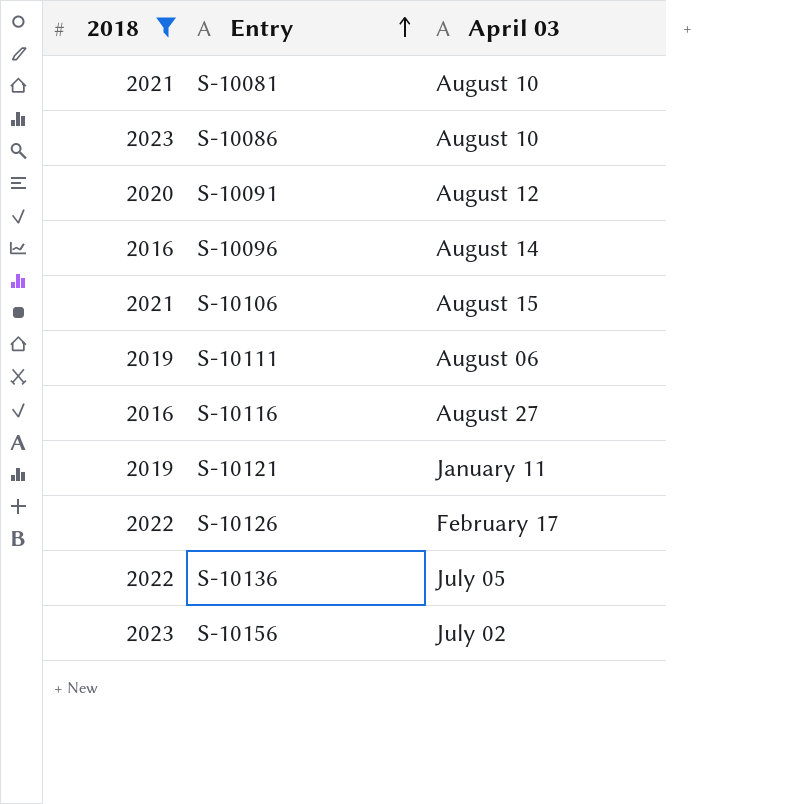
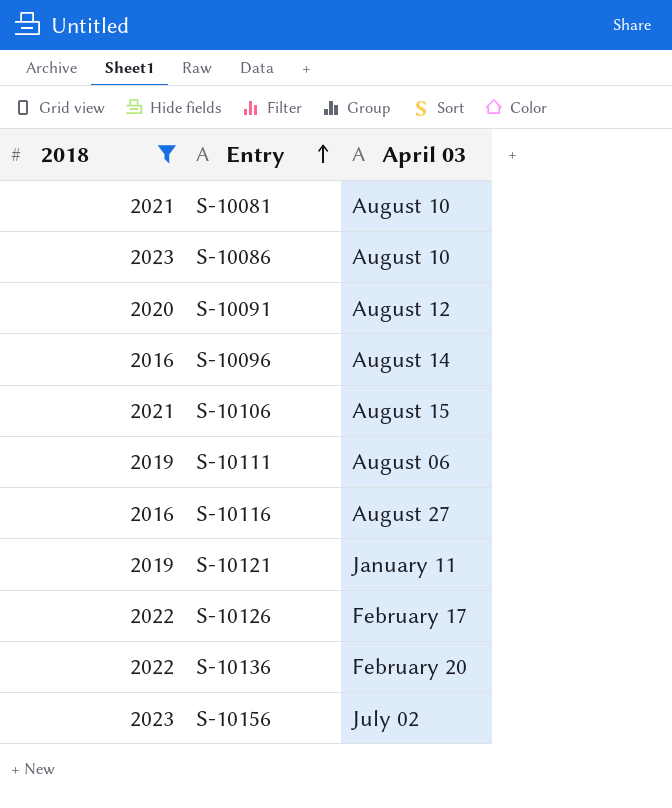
S-10136 | April 03: July 05 -> February 20

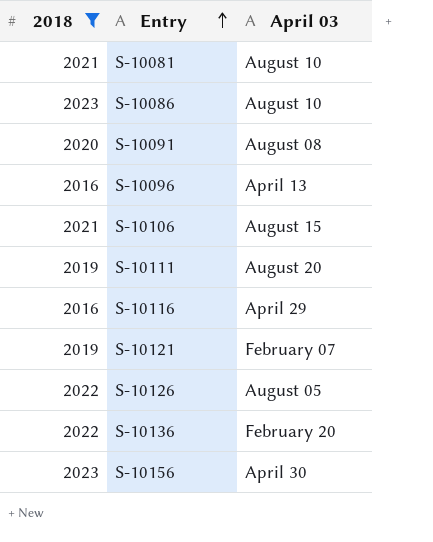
S-10091 | April 03: August 12 -> August 08
S-10096 | April 03: August 14 -> April 13
S-10111 | April 03: August 06 -> August 20
S-10116 | April 03: August 27 -> April 29
S-10121 | April 03: January 11 -> February 07
S-10126 | April 03: February 17 -> August 05
S-10156 | April 03: July 02 -> April 30

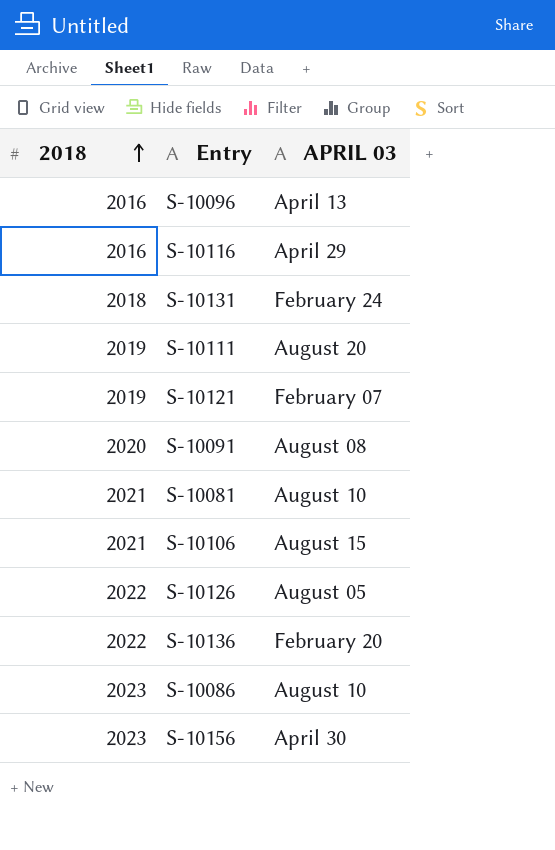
filter: 2018 != 2018 -> none
row order: Entry ascending -> 2018 ascending
column name: April 03 -> APRIL 03

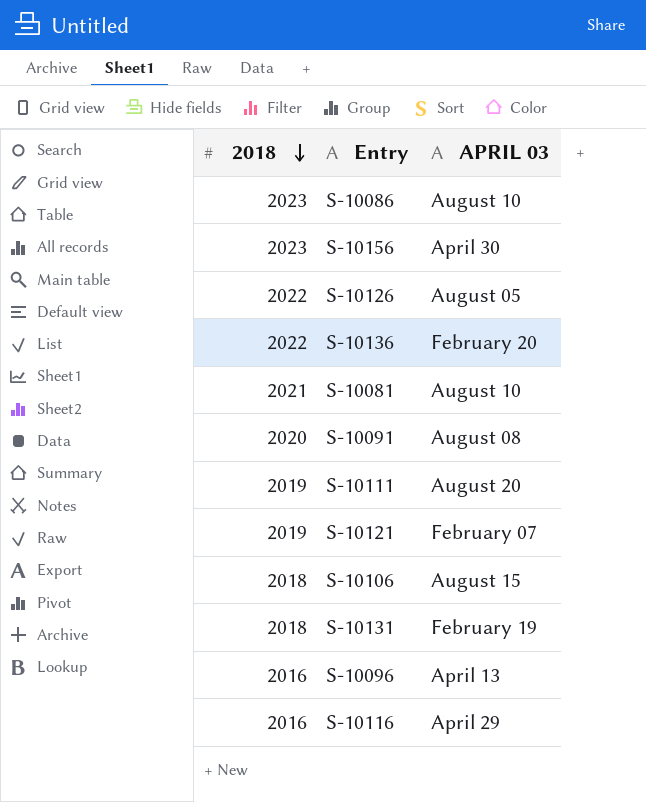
row order: 2018 ascending -> 2018 descending
S-10106 | 2018: 2021 -> 2018
S-10131 | APRIL 03: February 24 -> February 19

